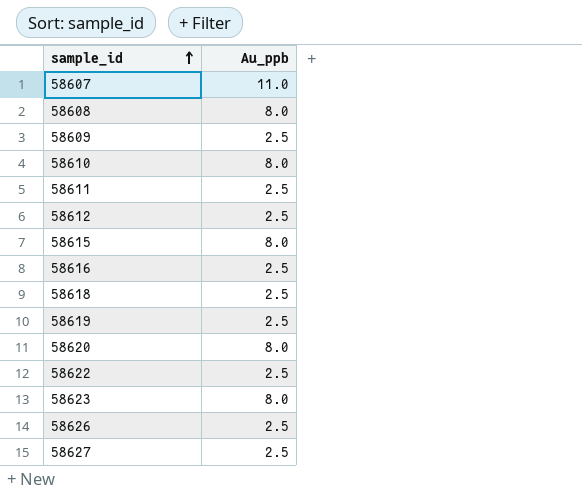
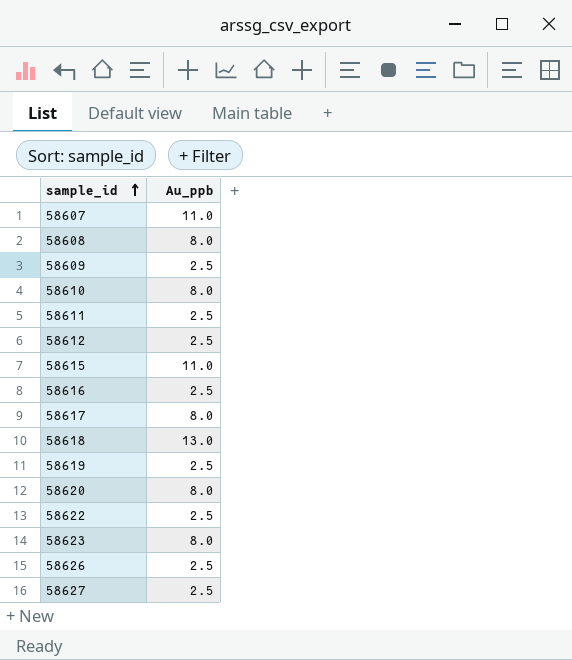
58615 | Au_ppb: 8.0 -> 11.0
row 58617: none -> 8.0
58618 | Au_ppb: 2.5 -> 13.0

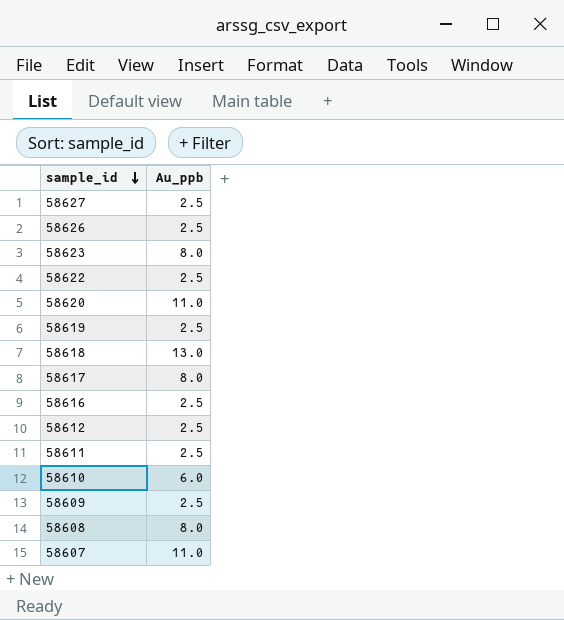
row order: sample_id ascending -> sample_id descending
row 58615: 11.0 -> none
58620 | Au_ppb: 8.0 -> 11.0
58610 | Au_ppb: 8.0 -> 6.0

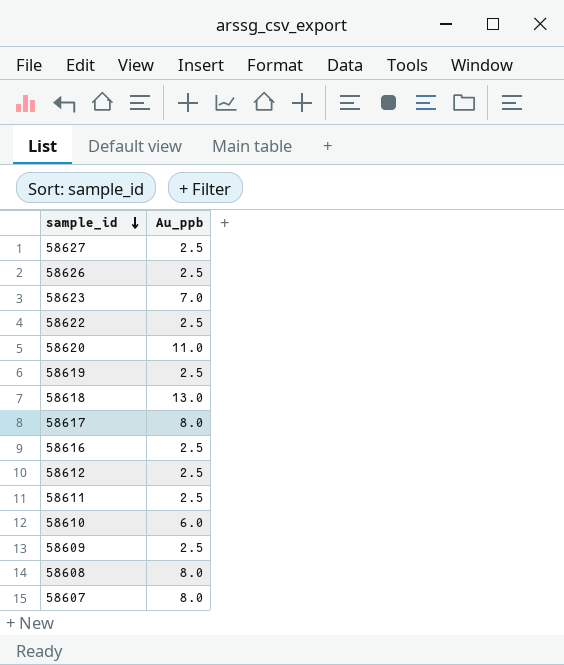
58623 | Au_ppb: 8.0 -> 7.0
58607 | Au_ppb: 11.0 -> 8.0

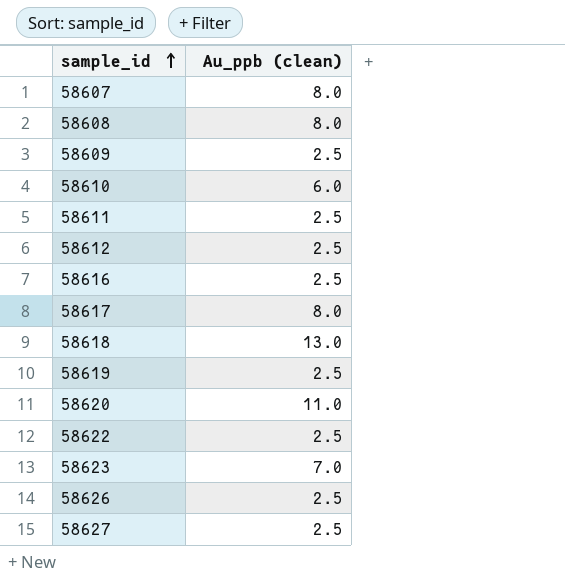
row order: sample_id descending -> sample_id ascending
column name: Au_ppb -> Au_ppb (clean)

